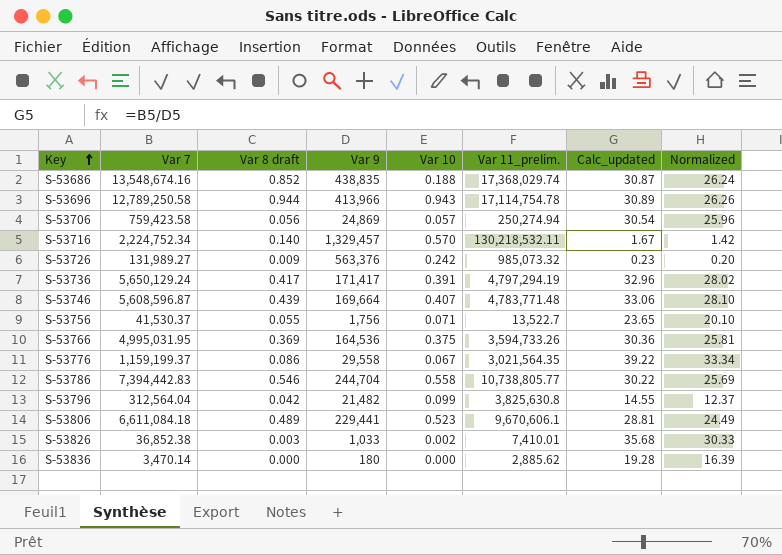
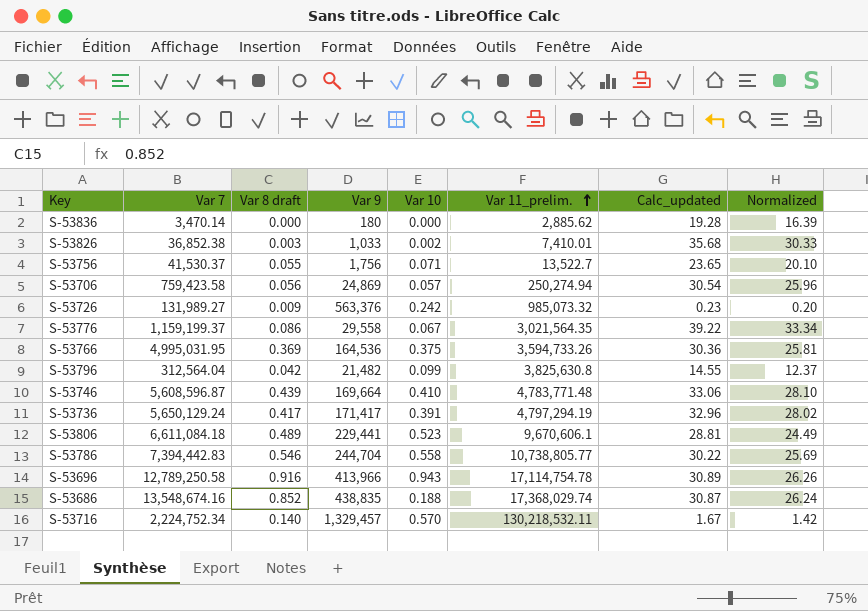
row order: Key ascending -> Var 11_prelim. ascending
S-53746 | Var 10: 0.407 -> 0.410
S-53696 | Var 8 draft: 0.944 -> 0.916

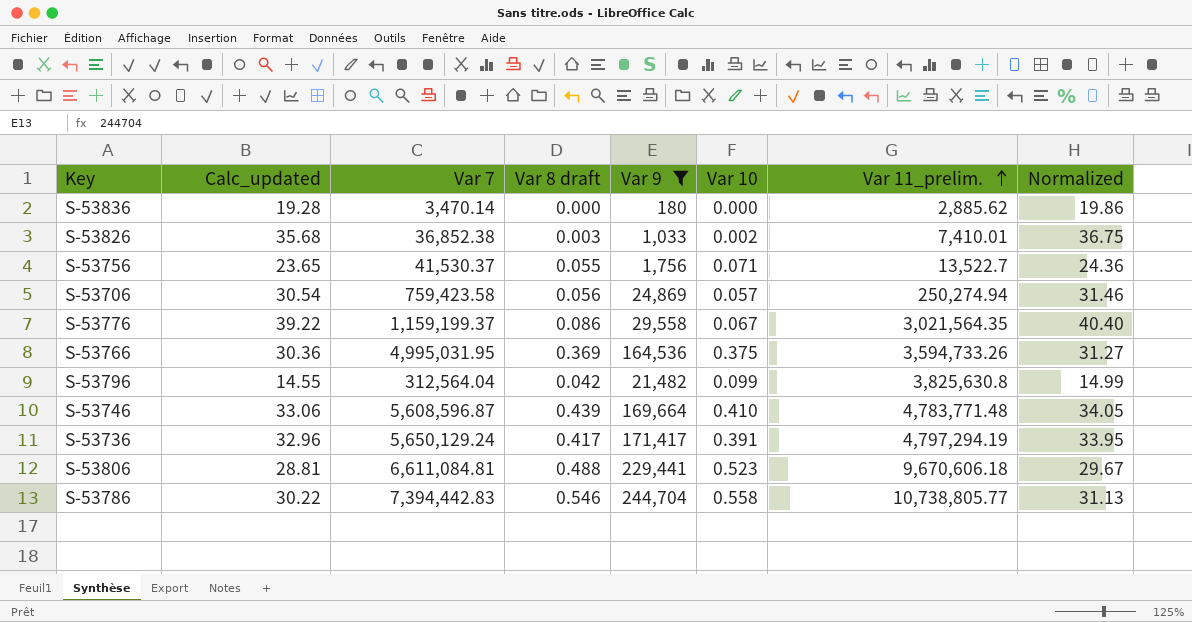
filter: none -> Var 9 <= 244,704
column Calc_updated | position: 7 -> 2
column Normalized | formula: [Calc_updated] * 0.85 -> [Calc_updated] * 1.03
S-53806 | Var 7: 6,611,084.18 -> 6,611,084.81
S-53806 | Var 8 draft: 0.489 -> 0.488
S-53806 | Var 11_prelim.: 9,670,606.1 -> 9,670,606.18

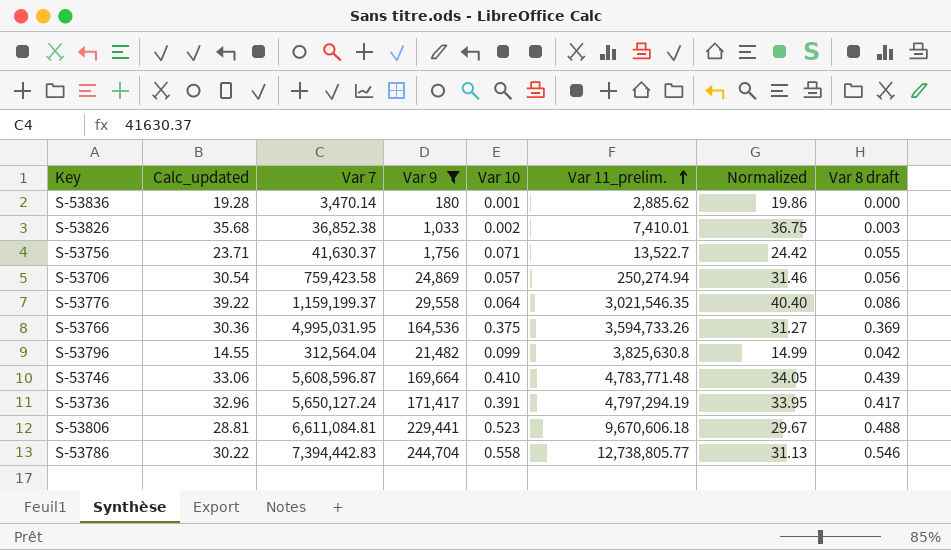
column Var 8 draft | position: 4 -> 8
S-53836 | Var 10: 0.000 -> 0.001
S-53756 | Calc_updated: 23.65 -> 23.71
S-53756 | Var 7: 41,530.37 -> 41,630.37
S-53756 | Normalized: 24.36 -> 24.42
S-53776 | Var 10: 0.067 -> 0.064
S-53776 | Var 11_prelim.: 3,021,564.35 -> 3,021,546.35
S-53736 | Var 7: 5,650,129.24 -> 5,650,127.24
S-53786 | Var 11_prelim.: 10,738,805.77 -> 12,738,805.77

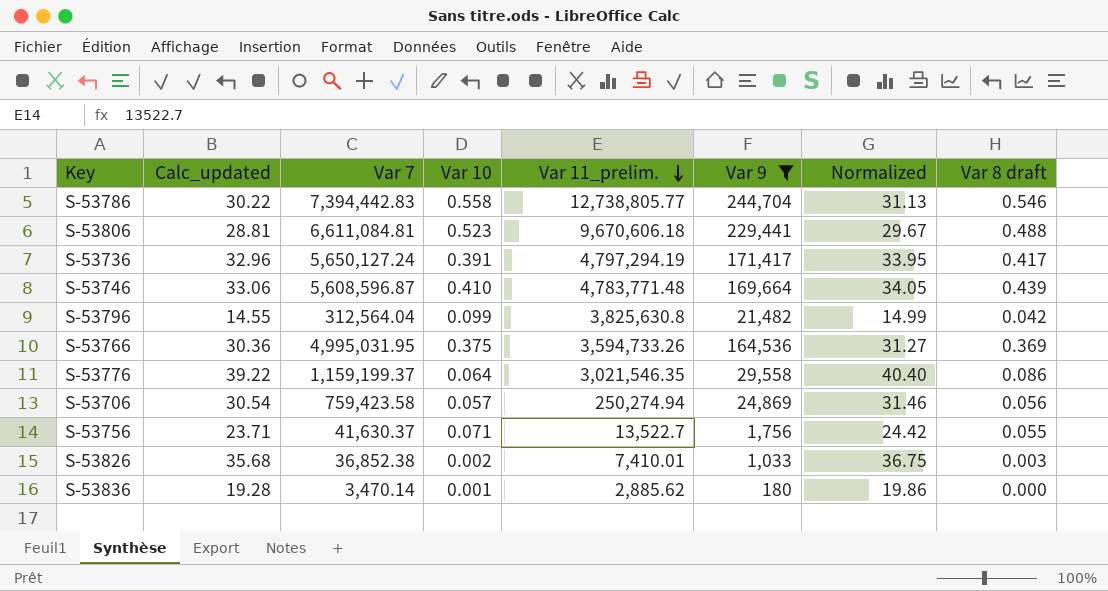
row order: Var 11_prelim. ascending -> Var 11_prelim. descending
column Var 9 | position: 4 -> 6

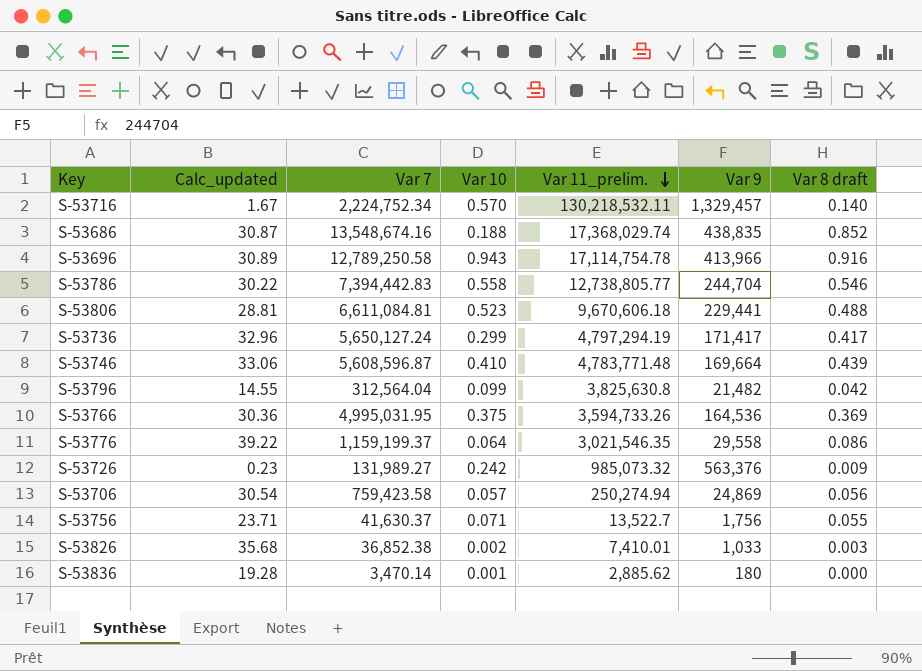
filter: Var 9 <= 244,704 -> none
column Normalized | formula: [Calc_updated] * 1.03 -> none
S-53736 | Var 10: 0.391 -> 0.299

